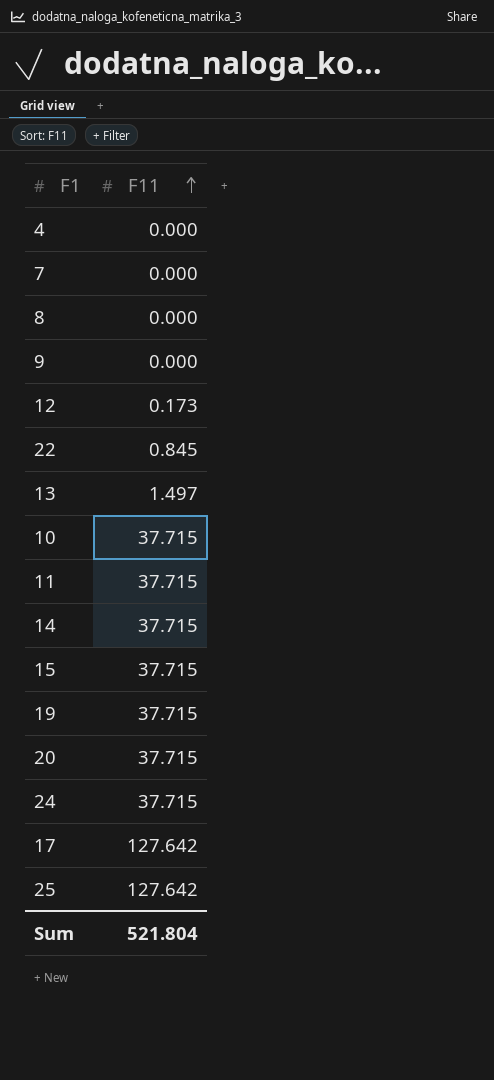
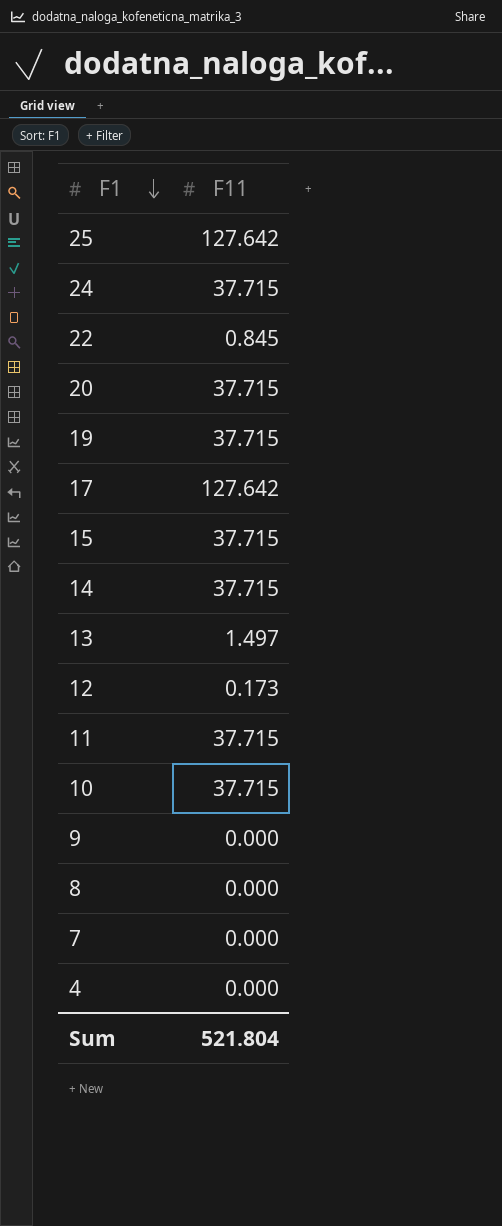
row order: F11 ascending -> F1 descending

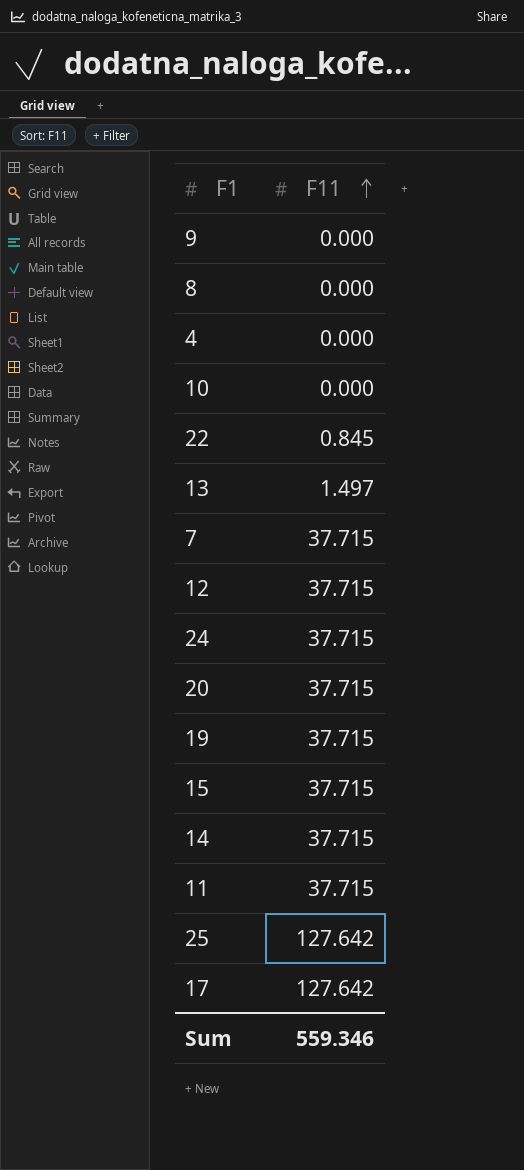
row order: F1 descending -> F11 ascending
10 | F11: 37.715 -> 0.000
7 | F11: 0.000 -> 37.715
12 | F11: 0.173 -> 37.715
Sum | F11: 521.804 -> 559.346

